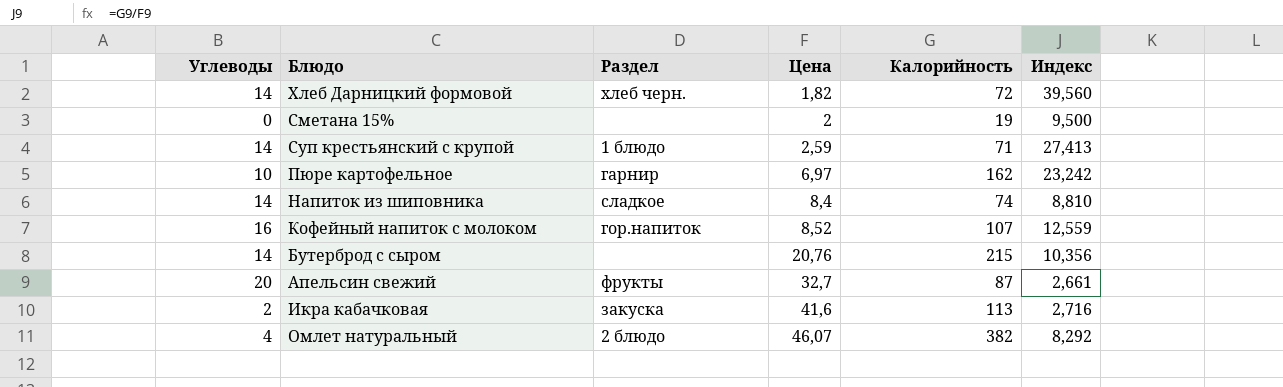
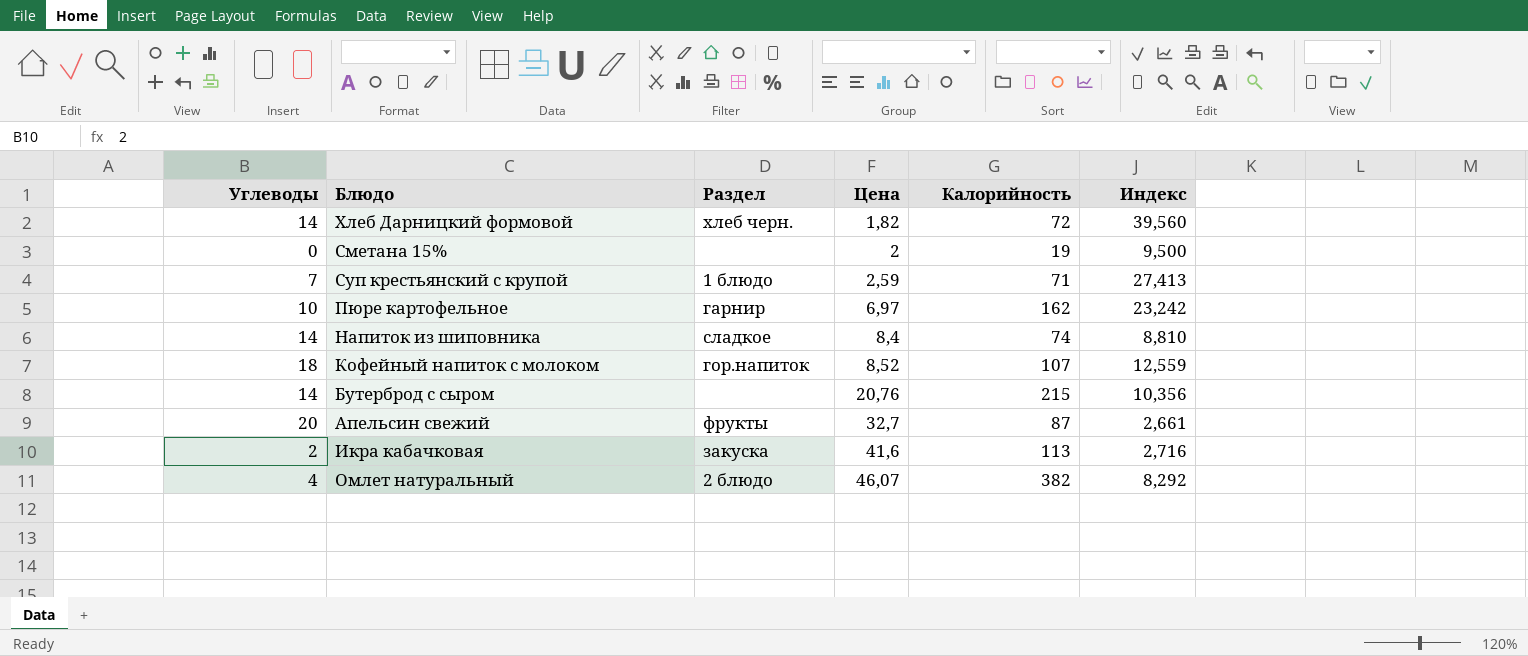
Суп крестьянский с крупой | Углеводы: 14 -> 7
Кофейный напиток с молоком | Углеводы: 16 -> 18

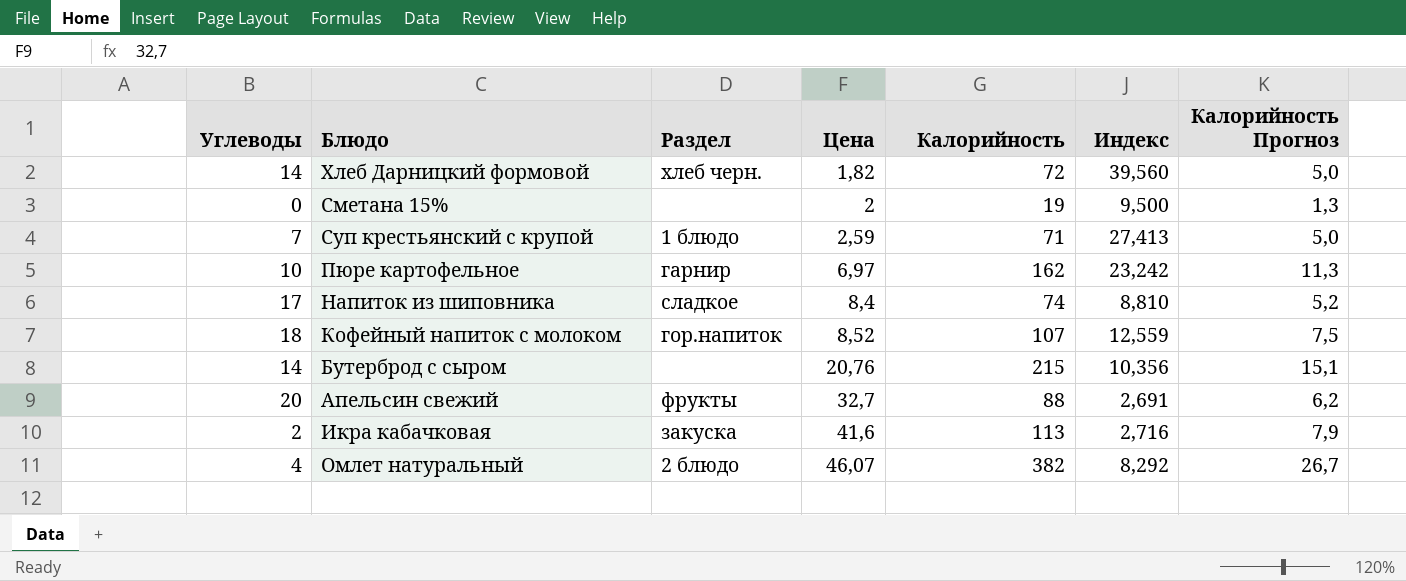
column Калорийность Прогноз | formula: none -> [Калорийность] * 0,07
Напиток из шиповника | Углеводы: 14 -> 17
Апельсин свежий | Калорийность: 87 -> 88
Апельсин свежий | Индекс: 2,661 -> 2,691

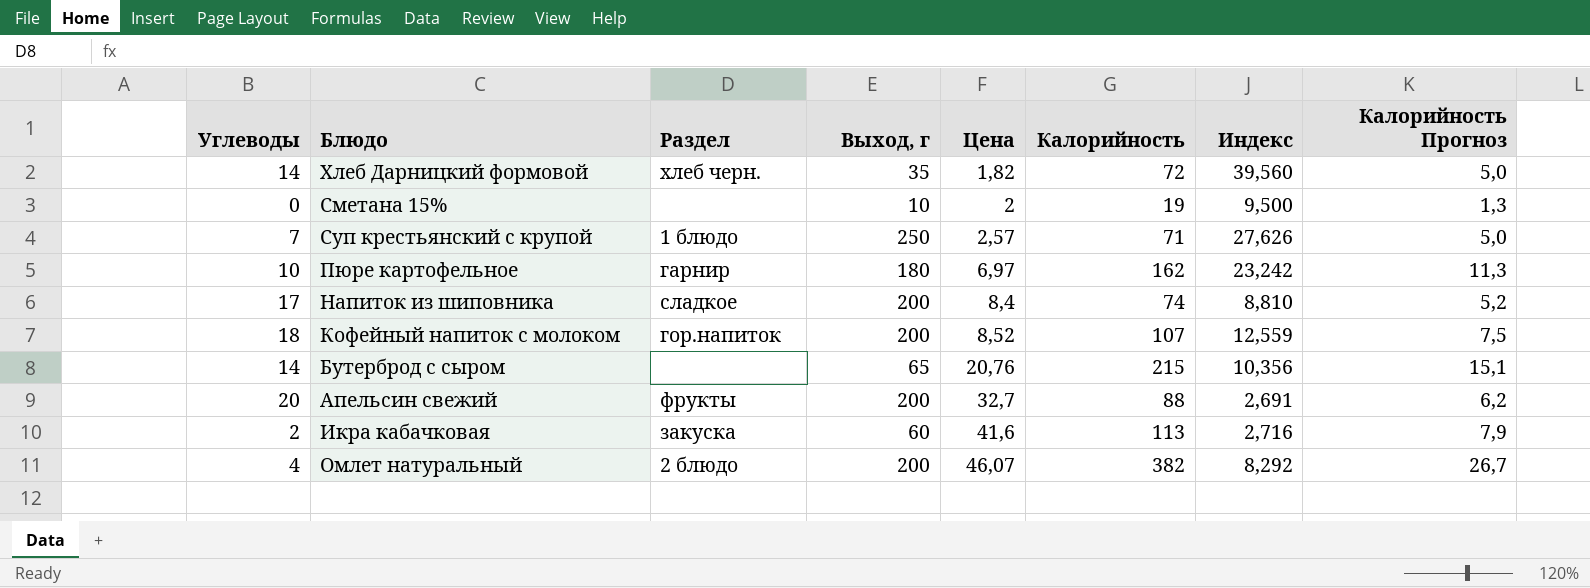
column Выход, г | position: none -> 4
Суп крестьянский с крупой | Цена: 2,59 -> 2,57
Суп крестьянский с крупой | Индекс: 27,413 -> 27,626

